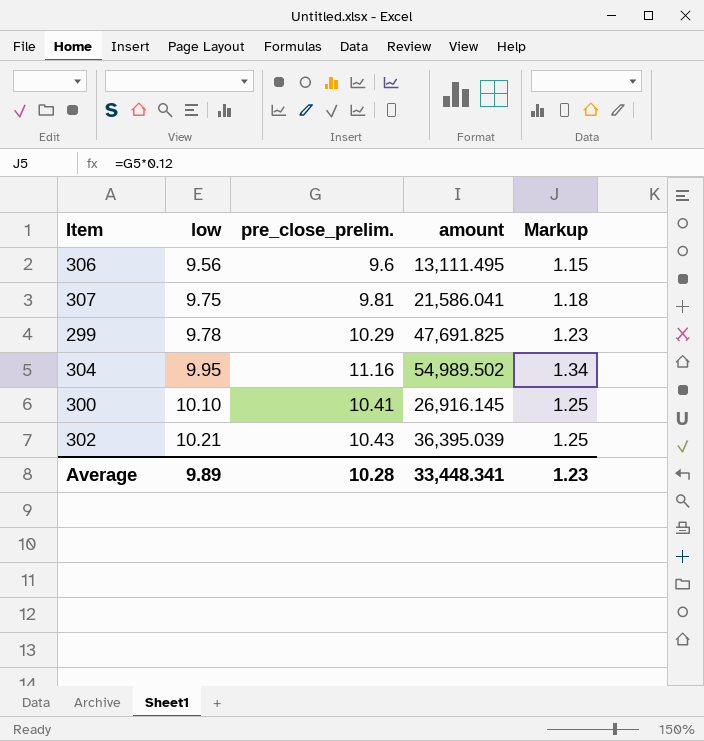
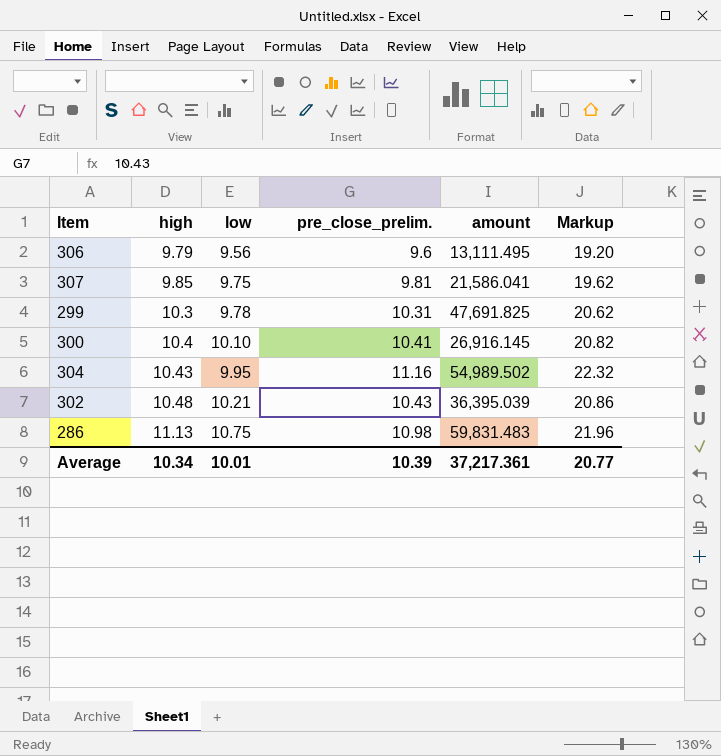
row order: low ascending -> high ascending
column high | position: none -> 2
column Markup | formula: [pre_close_prelim.] * 0.12 -> [pre_close_prelim.] * 2
299 | pre_close_prelim.: 10.29 -> 10.31
row 286: none -> 11.13 | 10.75 | 10.98 | 59,831.483 | 21.96
Average | low: 9.89 -> 10.01
Average | pre_close_prelim.: 10.28 -> 10.39
Average | amount: 33,448.341 -> 37,217.361
Average | Markup: 1.23 -> 20.77

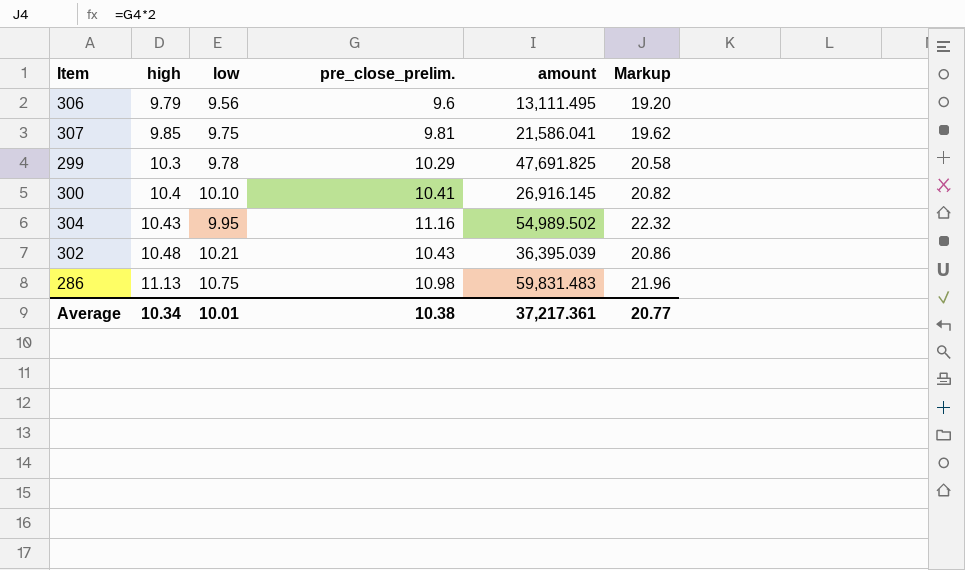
299 | pre_close_prelim.: 10.31 -> 10.29
299 | Markup: 20.62 -> 20.58
Average | pre_close_prelim.: 10.39 -> 10.38

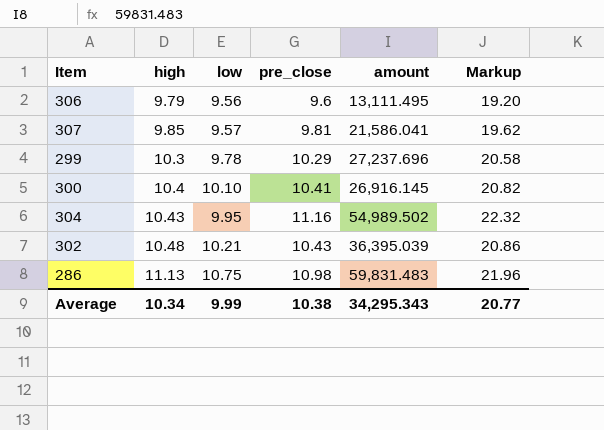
column name: pre_close_prelim. -> pre_close
307 | low: 9.75 -> 9.57
299 | amount: 47,691.825 -> 27,237.696
Average | low: 10.01 -> 9.99
Average | amount: 37,217.361 -> 34,295.343

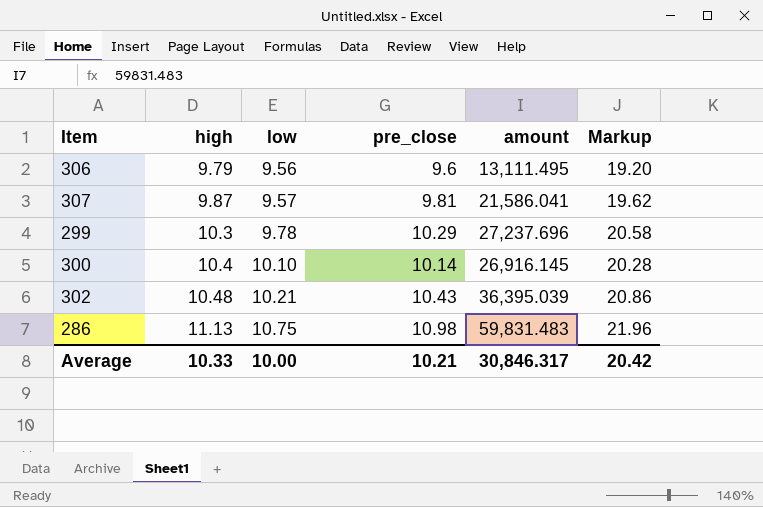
row 304: 10.43 | 9.95 | 11.16 | 54,989.502 | 22.32 -> none
307 | high: 9.85 -> 9.87
300 | pre_close: 10.41 -> 10.14
300 | Markup: 20.82 -> 20.28
Average | high: 10.34 -> 10.33
Average | low: 9.99 -> 10.00
Average | pre_close: 10.38 -> 10.21
Average | amount: 34,295.343 -> 30,846.317
Average | Markup: 20.77 -> 20.42

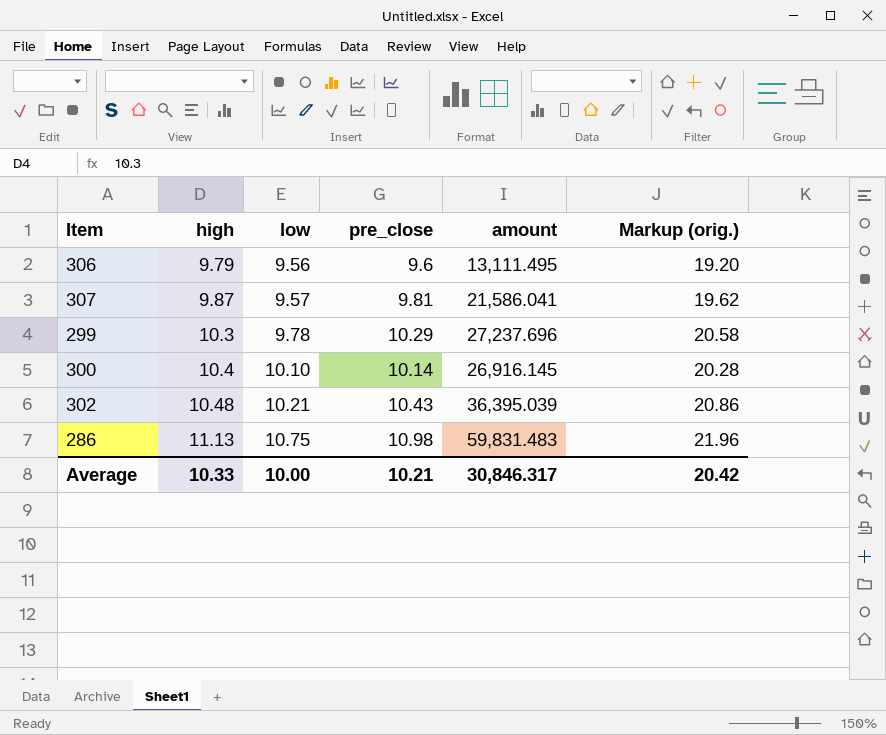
column name: Markup -> Markup (orig.)

